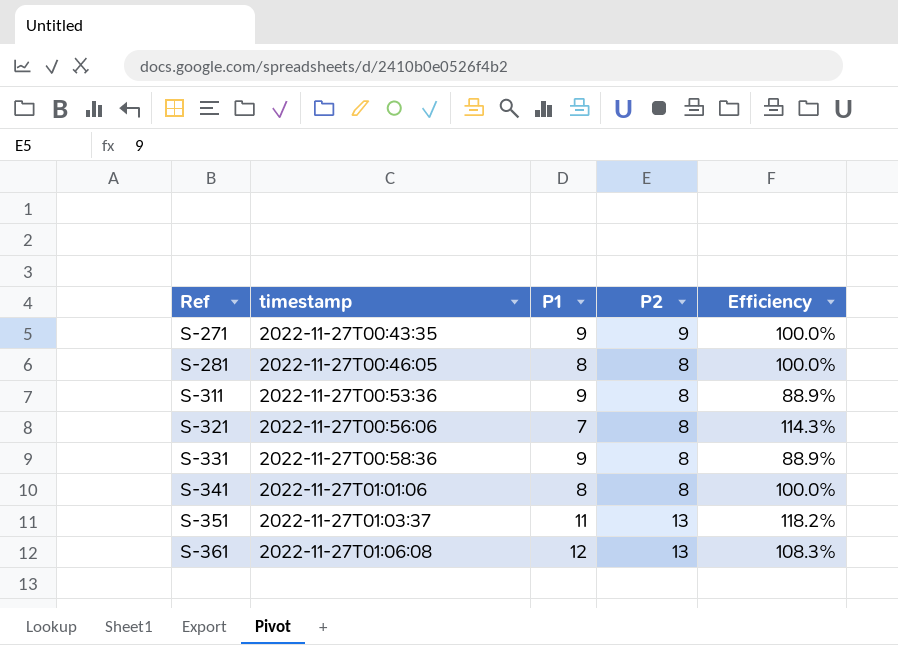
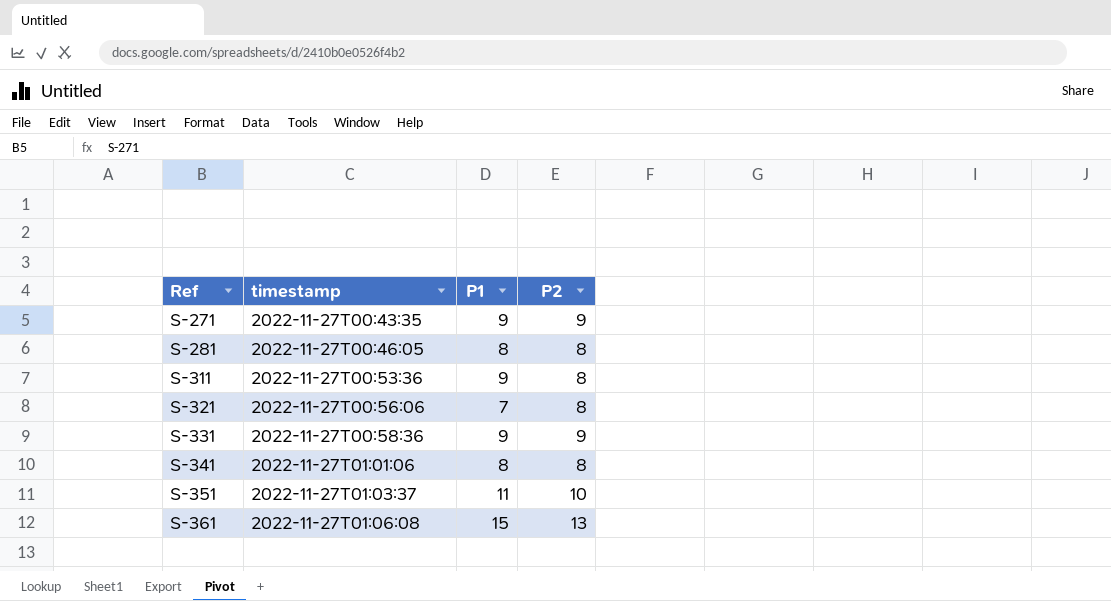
column Efficiency | formula: [P2] / [P1] -> none
S-331 | P2: 8 -> 9
S-351 | P2: 13 -> 10
S-361 | P1: 12 -> 15

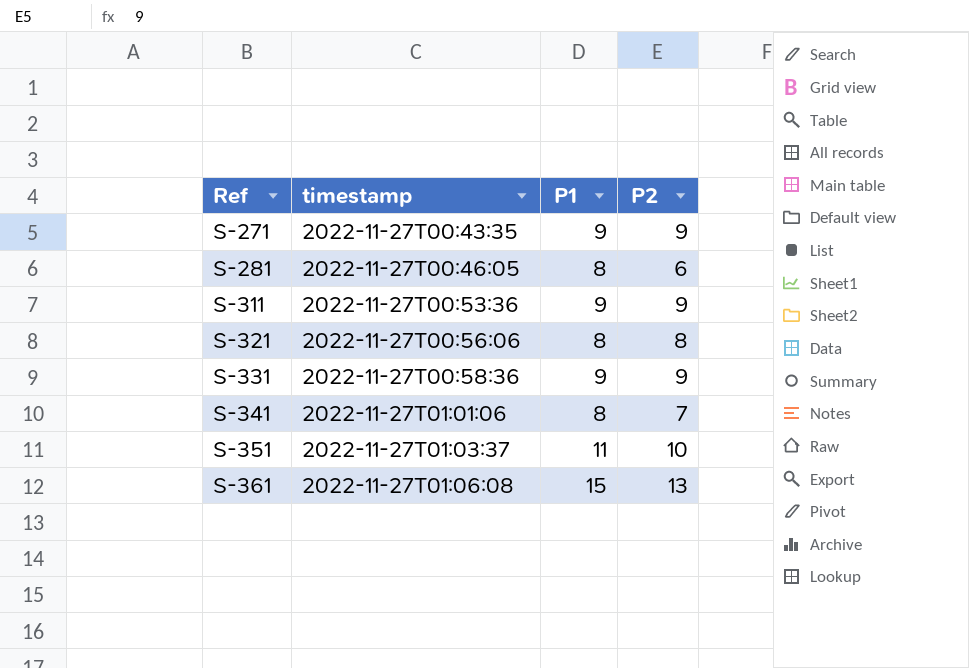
S-281 | P2: 8 -> 6
S-311 | P2: 8 -> 9
S-321 | P1: 7 -> 8
S-341 | P2: 8 -> 7

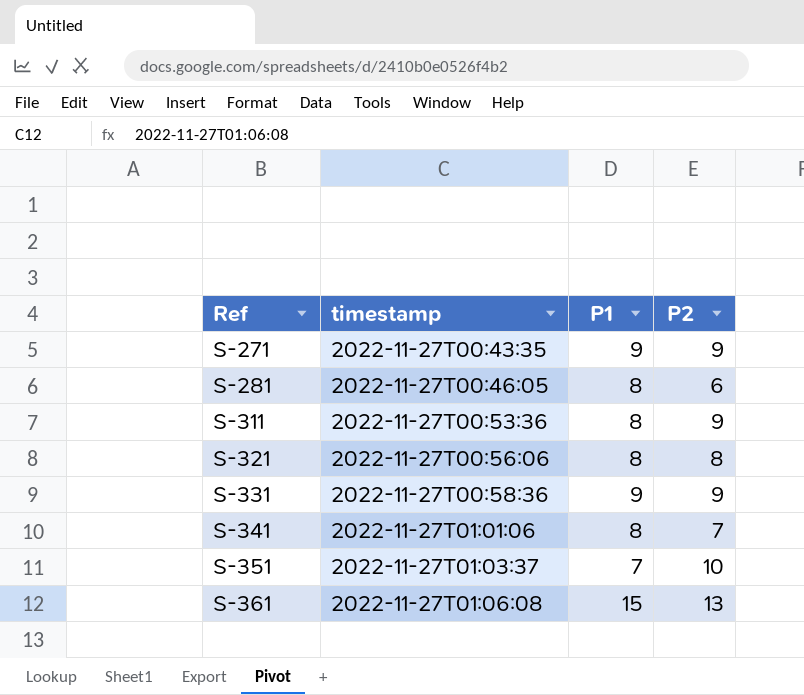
S-311 | P1: 9 -> 8
S-351 | P1: 11 -> 7

